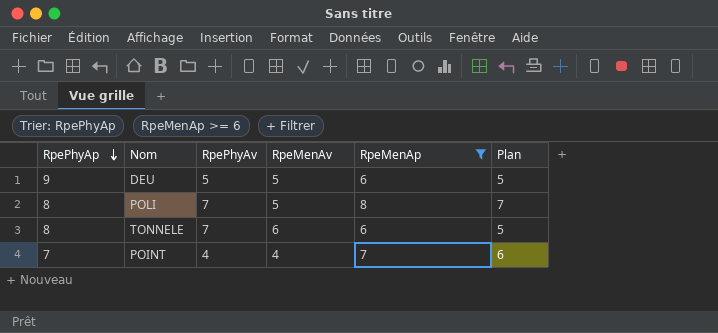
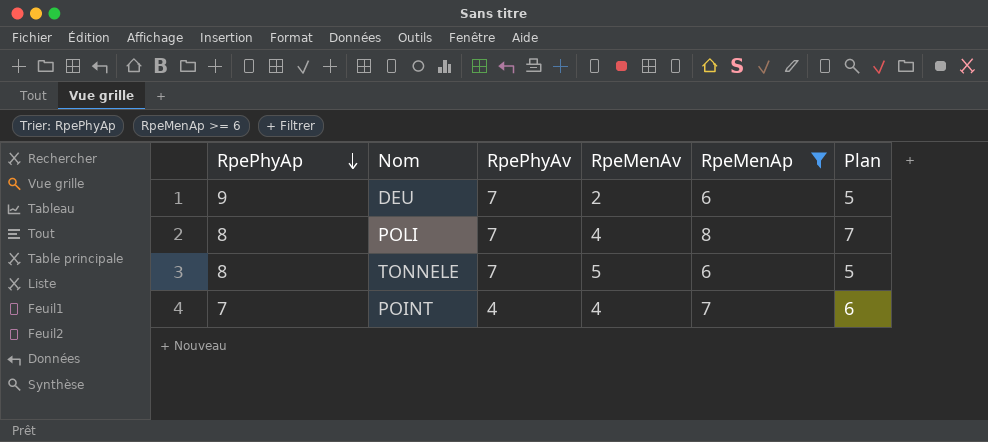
DEU | RpePhyAv: 5 -> 7
DEU | RpeMenAv: 5 -> 2
POLI | RpeMenAv: 5 -> 4
TONNELE | RpeMenAv: 6 -> 5

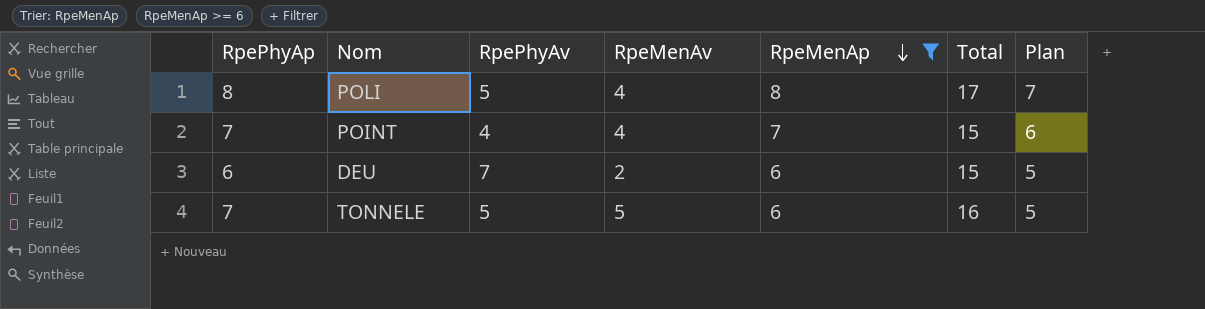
row order: RpePhyAp descending -> RpeMenAp descending
column Total | formula: none -> [RpePhyAv] + [RpeMenAv] + [RpeMenAp]
POLI | RpePhyAv: 7 -> 5
DEU | RpePhyAp: 9 -> 6
TONNELE | RpePhyAp: 8 -> 7
TONNELE | RpePhyAv: 7 -> 5

